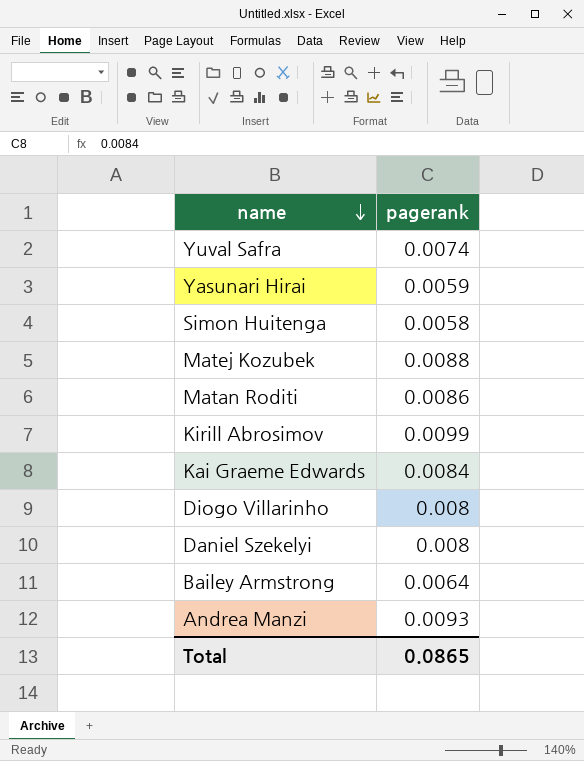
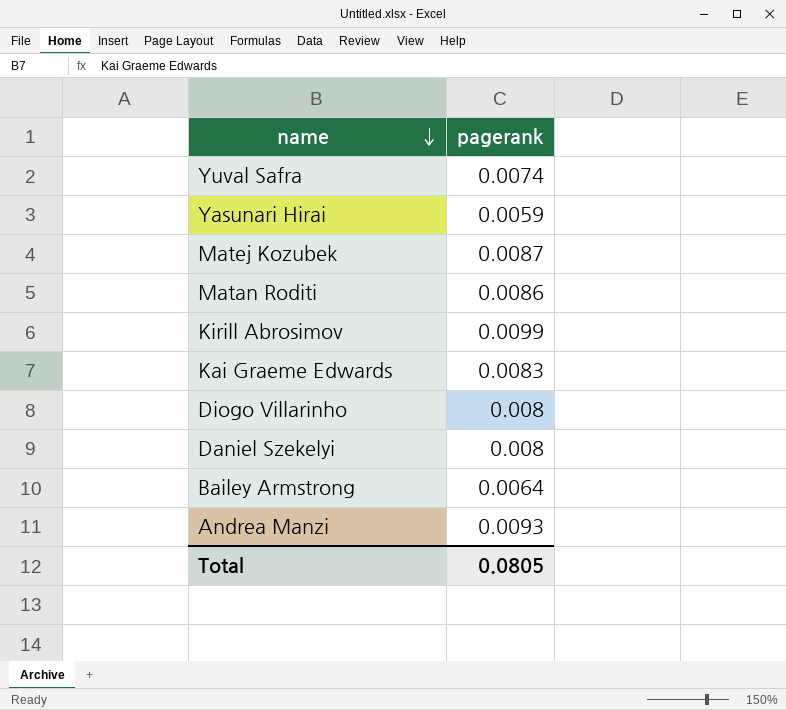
row Simon Huitenga: 0.0058 -> none
Matej Kozubek | pagerank: 0.0088 -> 0.0087
Kai Graeme Edwards | pagerank: 0.0084 -> 0.0083
Total | pagerank: 0.0865 -> 0.0805

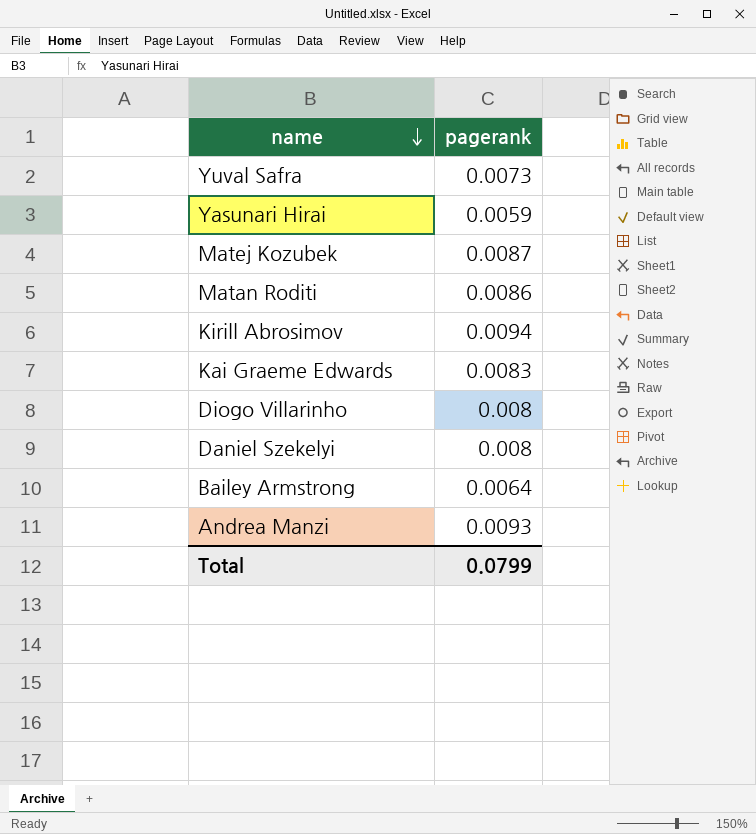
Yuval Safra | pagerank: 0.0074 -> 0.0073
Kirill Abrosimov | pagerank: 0.0099 -> 0.0094
Total | pagerank: 0.0805 -> 0.0799

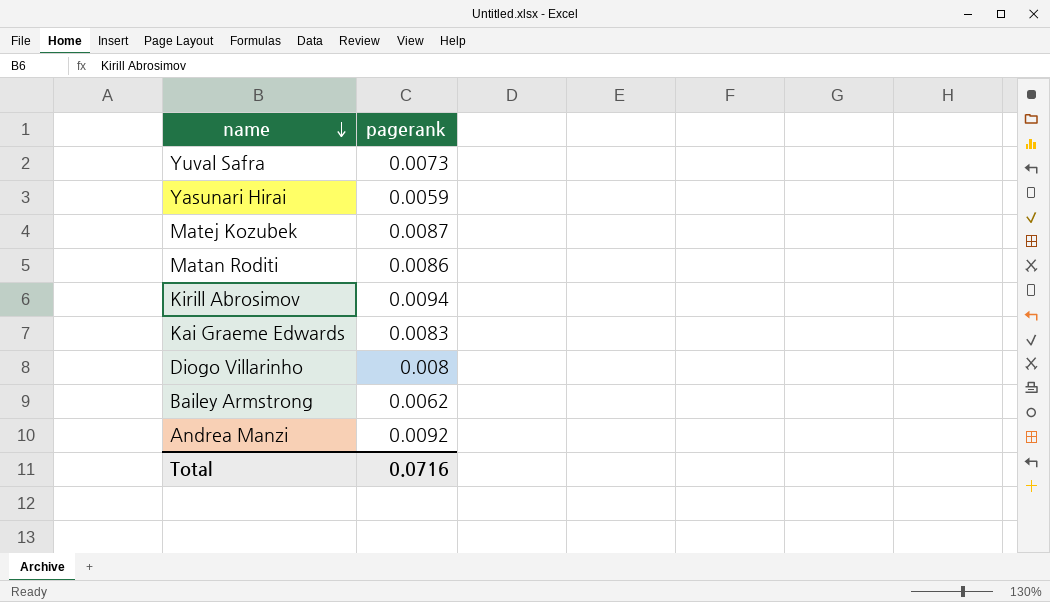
row Daniel Szekelyi: 0.008 -> none
Bailey Armstrong | pagerank: 0.0064 -> 0.0062
Andrea Manzi | pagerank: 0.0093 -> 0.0092
Total | pagerank: 0.0799 -> 0.0716

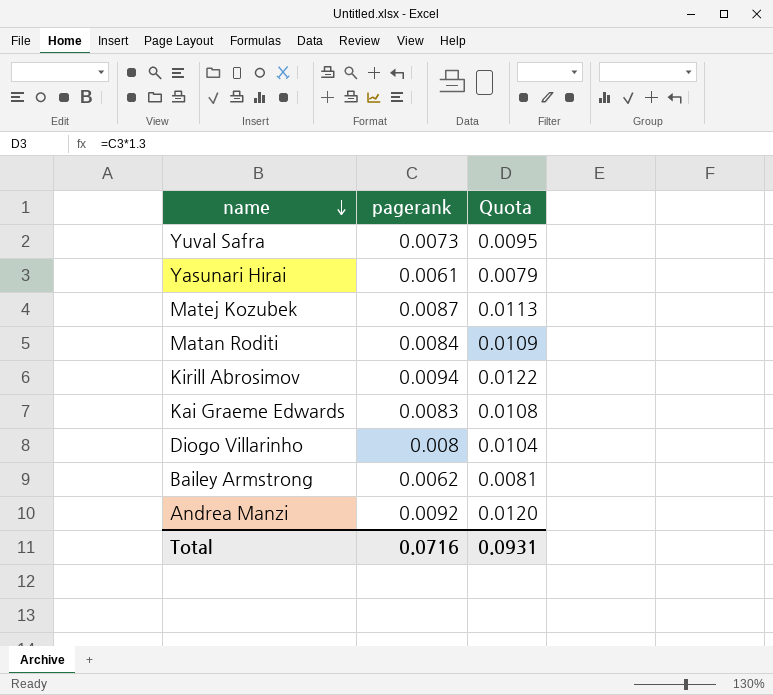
column Quota | formula: none -> [pagerank] * 1.3
Yasunari Hirai | pagerank: 0.0059 -> 0.0061
Matan Roditi | pagerank: 0.0086 -> 0.0084

